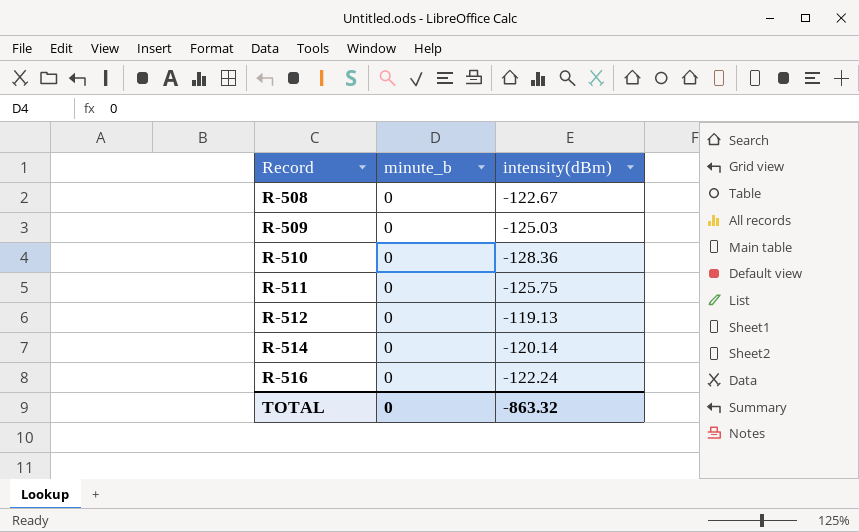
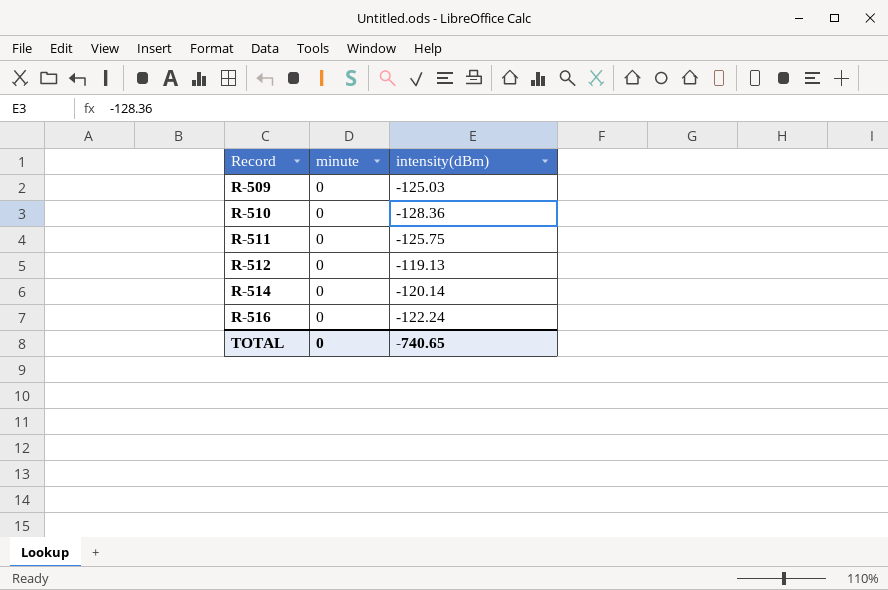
column name: minute_b -> minute
row R-508: 0 | -122.67 -> none
TOTAL | intensity(dBm): -863.32 -> -740.65

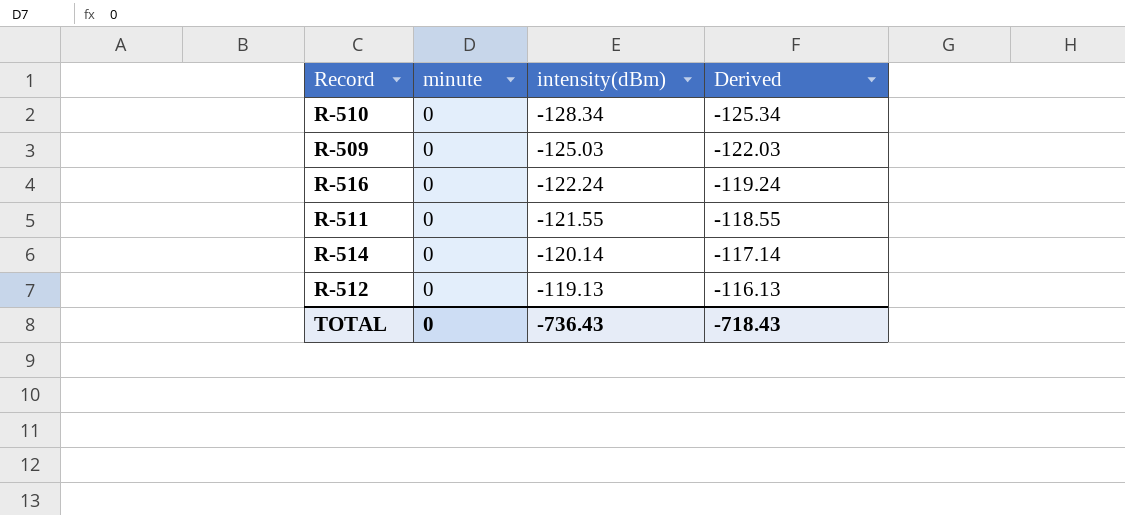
row order: Record ascending -> intensity(dBm) ascending
column Derived | formula: none -> [intensity(dBm)] + 3
R-510 | intensity(dBm): -128.36 -> -128.34
R-511 | intensity(dBm): -125.75 -> -121.55
TOTAL | intensity(dBm): -740.65 -> -736.43

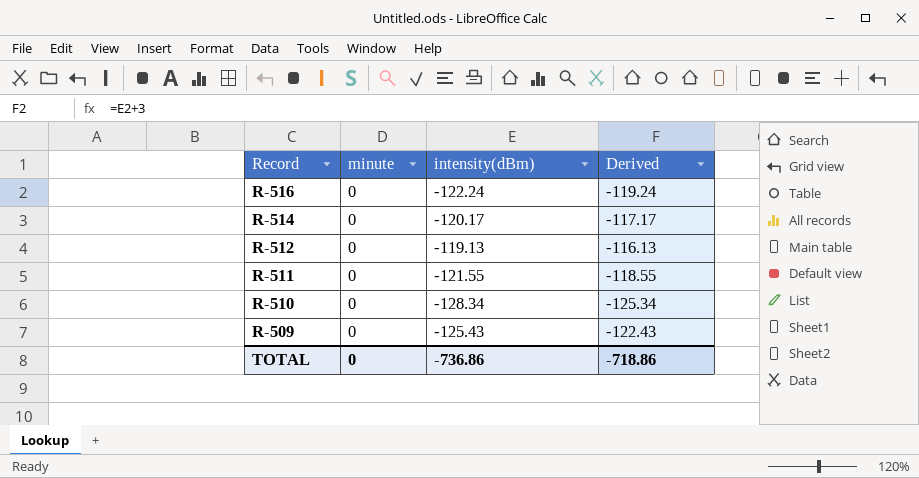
row order: intensity(dBm) ascending -> Record descending
R-514 | intensity(dBm): -120.14 -> -120.17
R-514 | Derived: -117.14 -> -117.17
R-509 | intensity(dBm): -125.03 -> -125.43
R-509 | Derived: -122.03 -> -122.43
TOTAL | intensity(dBm): -736.43 -> -736.86
TOTAL | Derived: -718.43 -> -718.86

